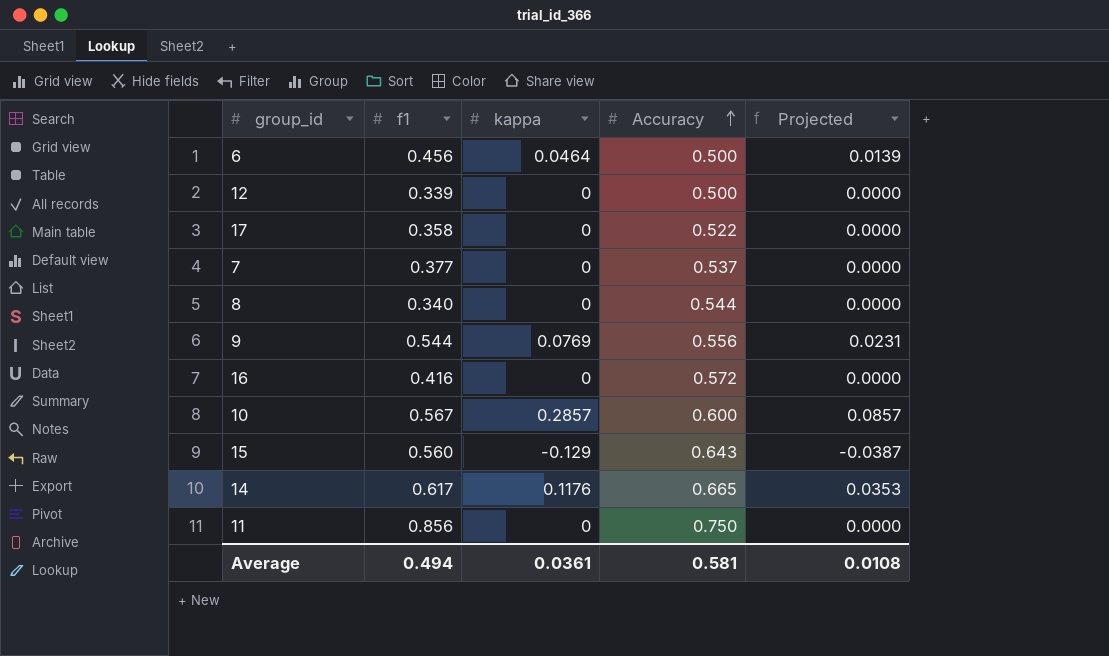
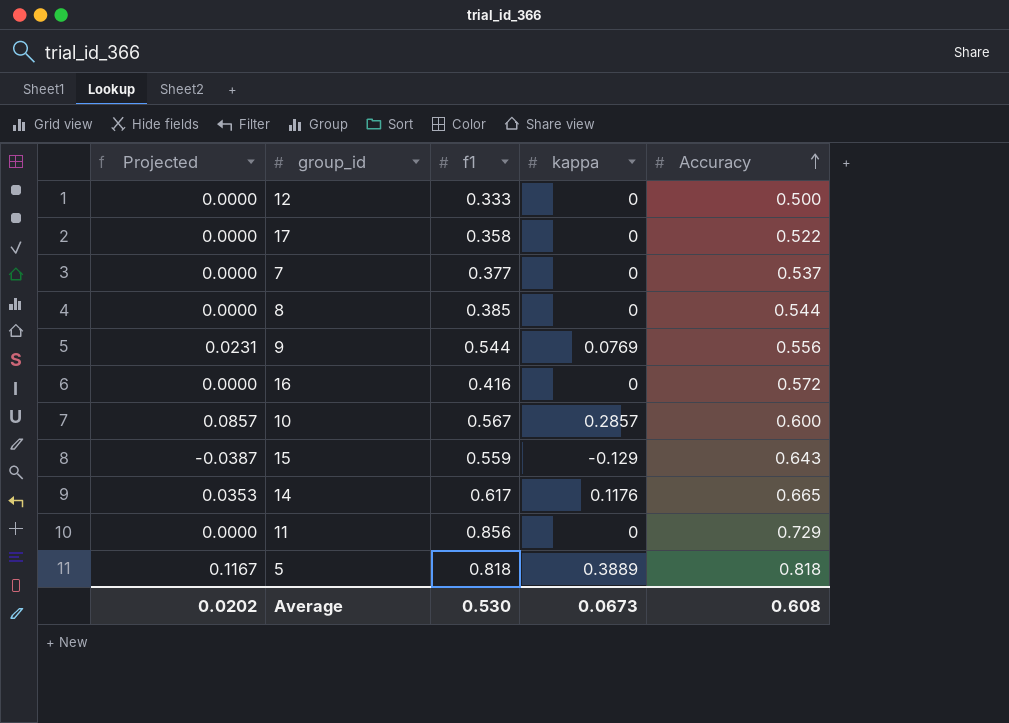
column Projected | position: 5 -> 1
row 6: 0.456 | 0.0464 | 0.500 | 0.0139 -> none
12 | f1: 0.339 -> 0.333
8 | f1: 0.340 -> 0.385
15 | f1: 0.560 -> 0.559
11 | Accuracy: 0.750 -> 0.729
row 5: none -> 0.1167 | 0.818 | 0.3889 | 0.818
Average | Projected: 0.0108 -> 0.0202
Average | f1: 0.494 -> 0.530
Average | kappa: 0.0361 -> 0.0673
Average | Accuracy: 0.581 -> 0.608

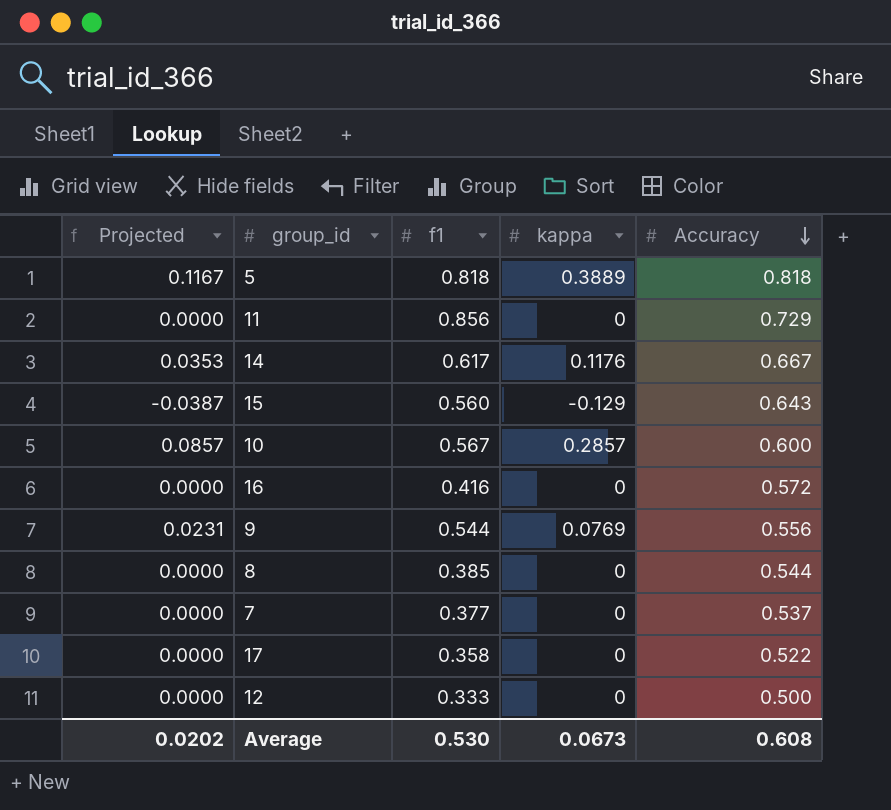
row order: Accuracy ascending -> Accuracy descending
14 | Accuracy: 0.665 -> 0.667
15 | f1: 0.559 -> 0.560

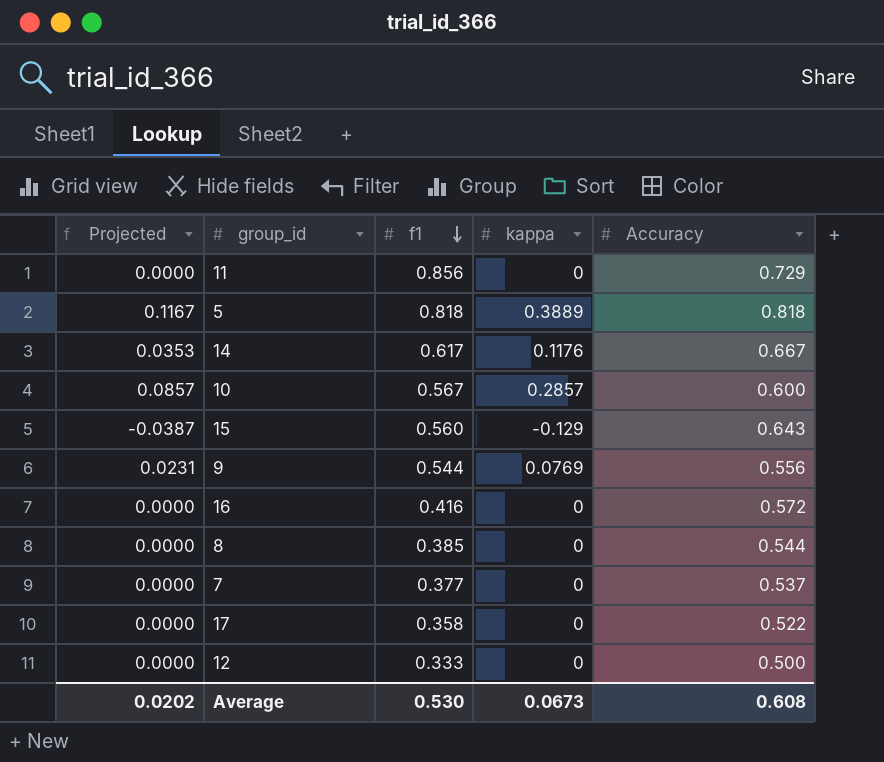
row order: Accuracy descending -> f1 descending

